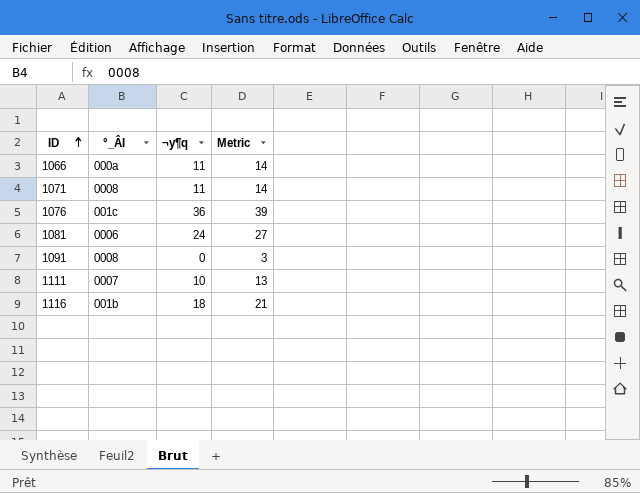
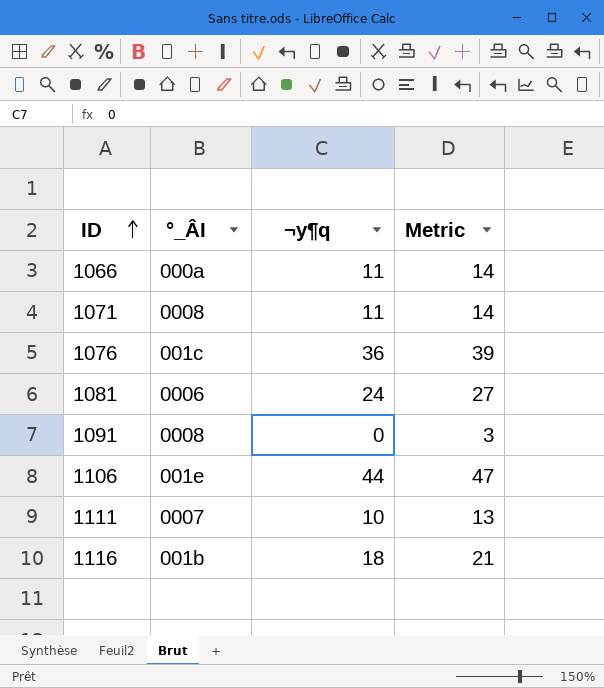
row 1106: none -> 001e | 44 | 47

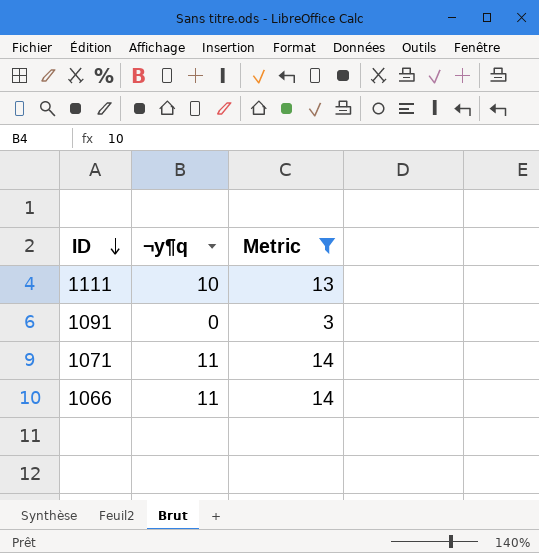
filter: none -> Metric <= 14
row order: ID ascending -> ID descending
column °_ÂI | position: 2 -> none

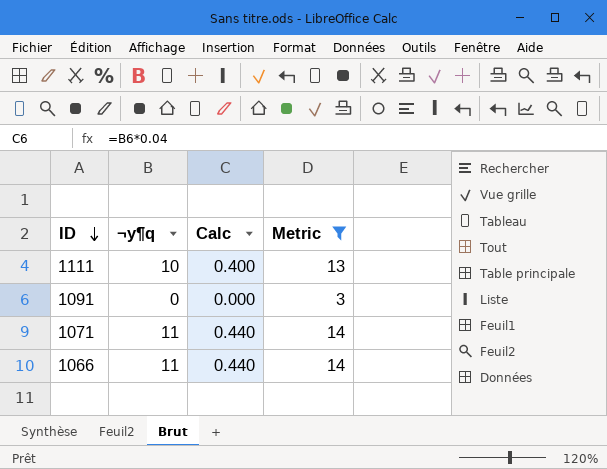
column Calc | formula: none -> [¬y¶q] * 0.04

